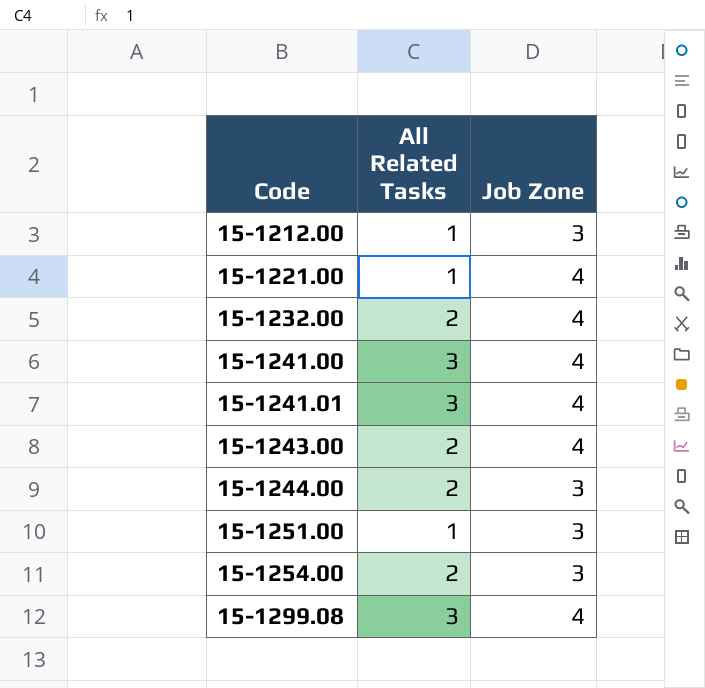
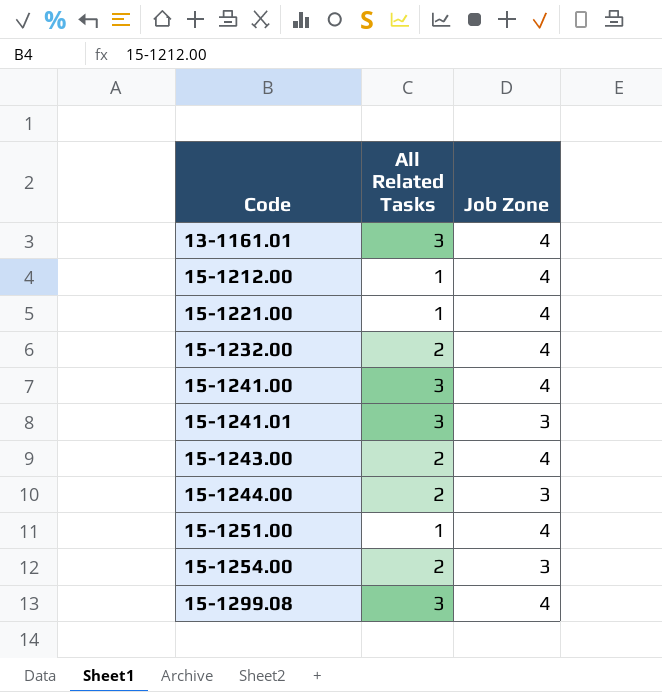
row 13-1161.01: none -> 3 | 4
15-1212.00 | Job Zone: 3 -> 4
15-1241.01 | Job Zone: 4 -> 3
15-1251.00 | Job Zone: 3 -> 4

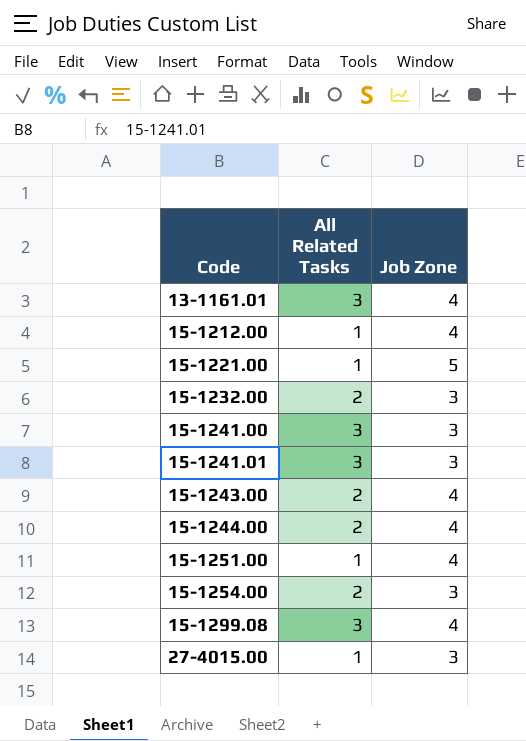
15-1221.00 | Job Zone: 4 -> 5
15-1232.00 | Job Zone: 4 -> 3
15-1241.00 | Job Zone: 4 -> 3
15-1244.00 | Job Zone: 3 -> 4
row 27-4015.00: none -> 1 | 3

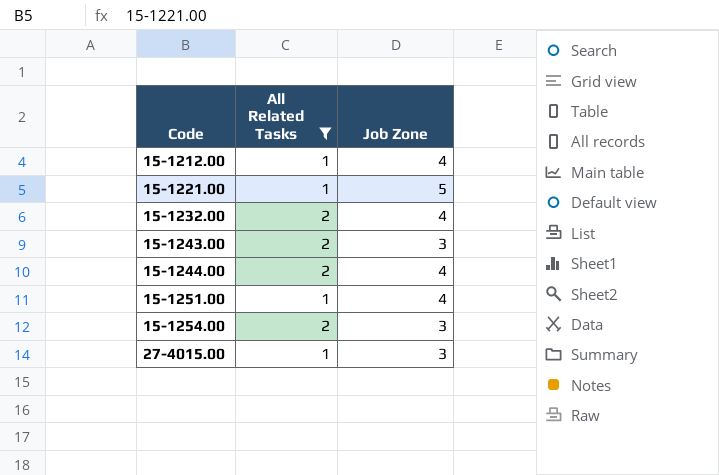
filter: none -> All Related Tasks != 3
15-1232.00 | Job Zone: 3 -> 4
15-1243.00 | Job Zone: 4 -> 3

